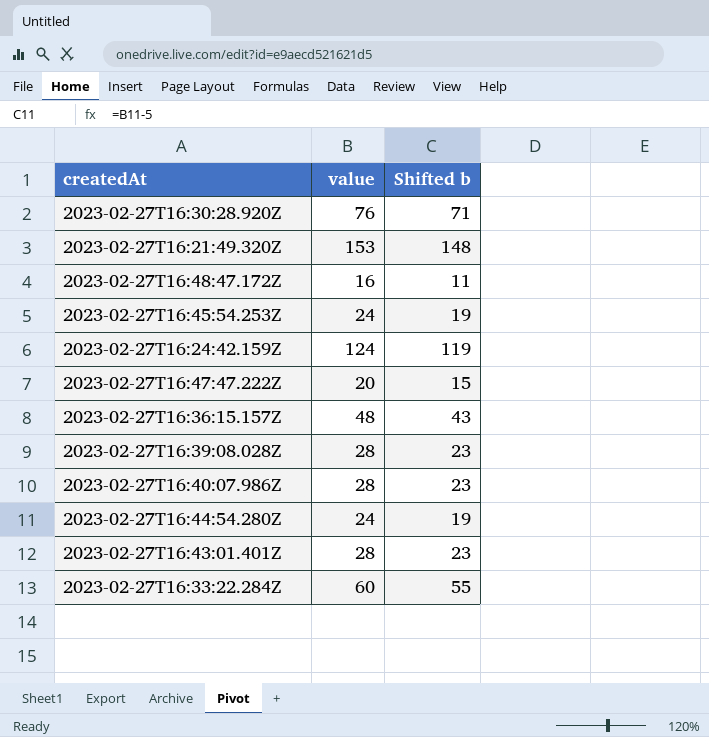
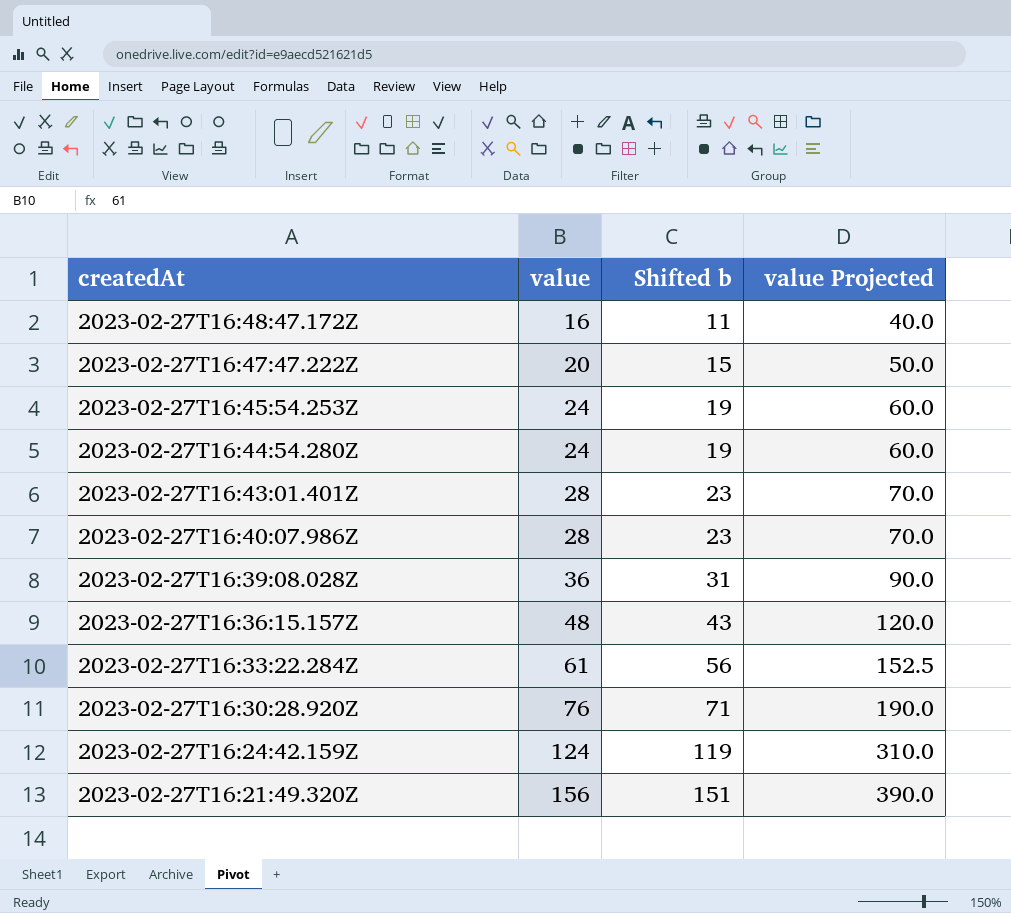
row order: none -> createdAt descending
column value Projected | formula: none -> [value] * 2.5
2023-02-27T16:39:08.028Z | value: 28 -> 36
2023-02-27T16:39:08.028Z | Shifted b: 23 -> 31
2023-02-27T16:33:22.284Z | value: 60 -> 61
2023-02-27T16:33:22.284Z | Shifted b: 55 -> 56
2023-02-27T16:21:49.320Z | value: 153 -> 156
2023-02-27T16:21:49.320Z | Shifted b: 148 -> 151

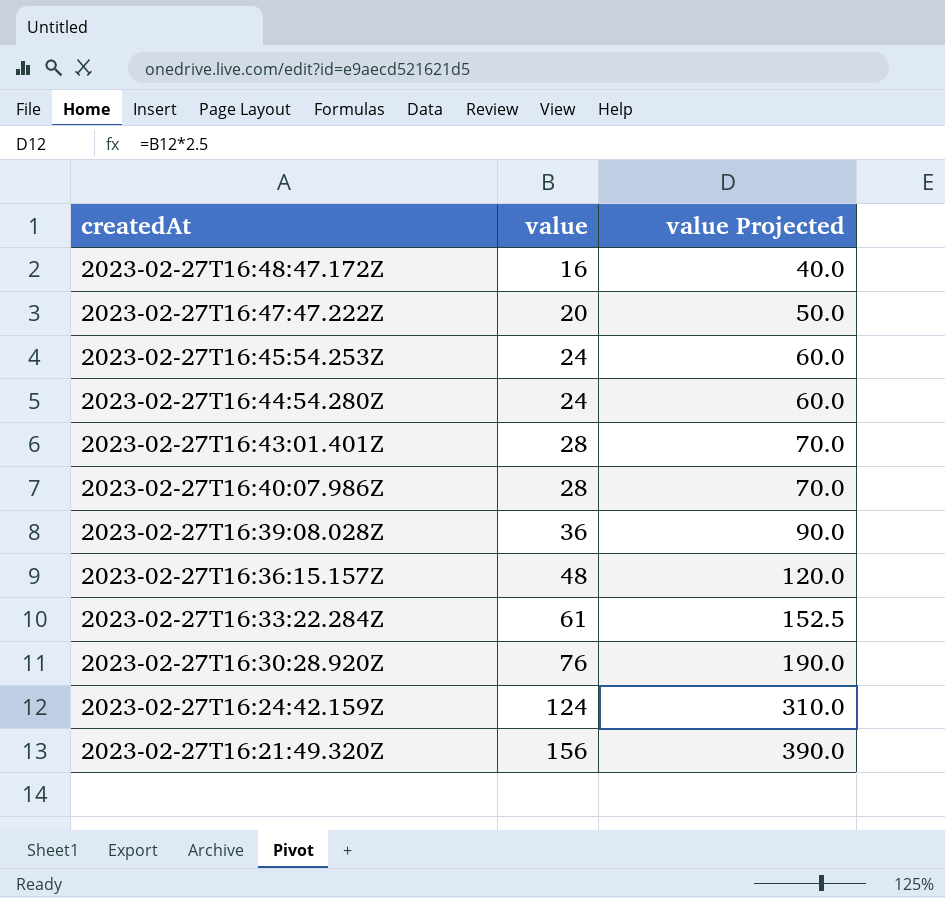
column Shifted b | formula: [value] - 5 -> none

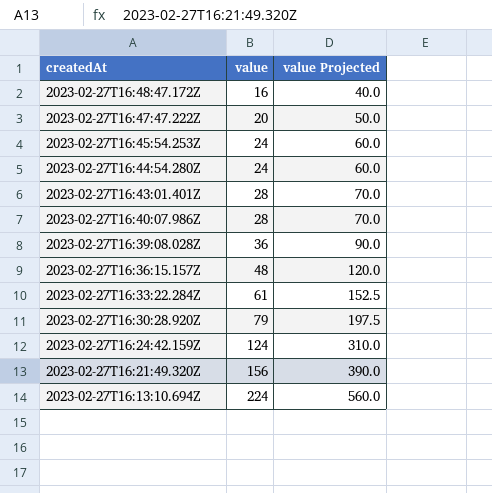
2023-02-27T16:30:28.920Z | value: 76 -> 79
2023-02-27T16:30:28.920Z | value Projected: 190.0 -> 197.5
row 2023-02-27T16:13:10.694Z: none -> 224 | 560.0

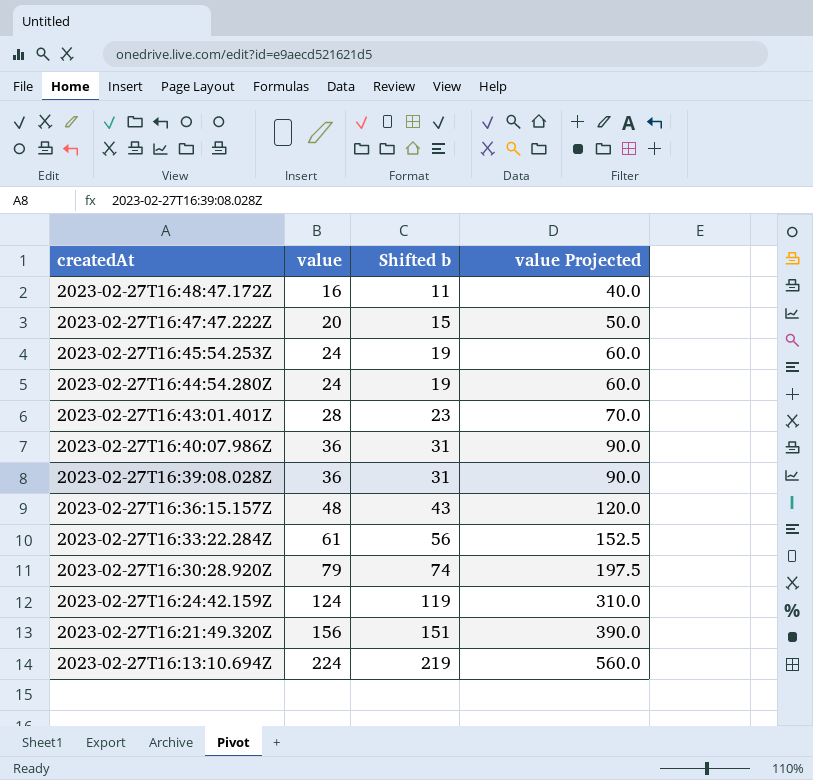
column Shifted b | formula: none -> [value] - 5
2023-02-27T16:40:07.986Z | value: 28 -> 36
2023-02-27T16:40:07.986Z | value Projected: 70.0 -> 90.0

